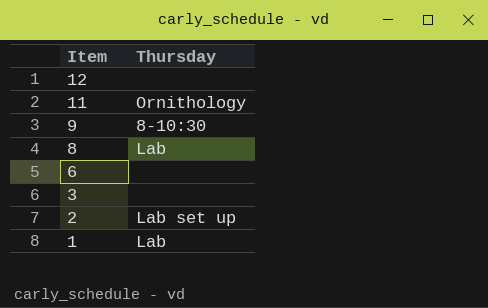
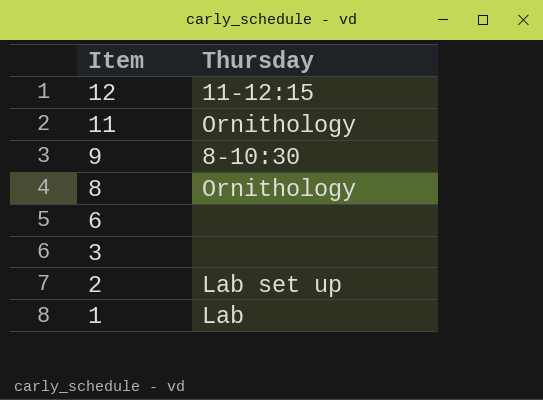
12 | Thursday: none -> 11-12:15
8 | Thursday: Lab -> Ornithology

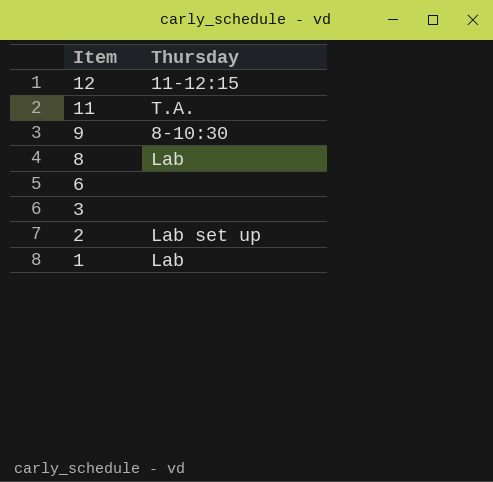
11 | Thursday: Ornithology -> T.A.
8 | Thursday: Ornithology -> Lab

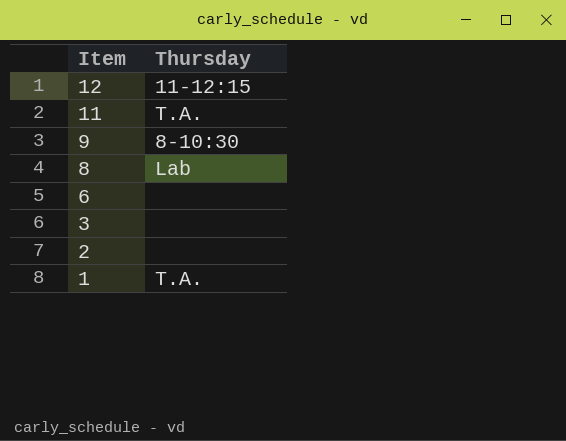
2 | Thursday: Lab set up -> none
1 | Thursday: Lab -> T.A.

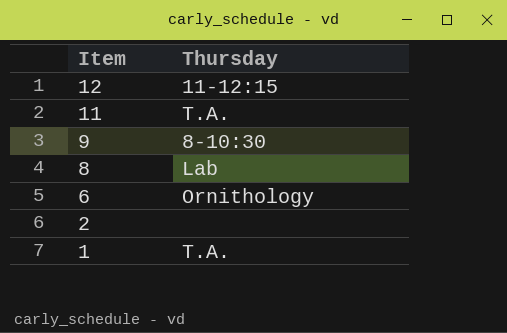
row 3: none -> none
6 | Thursday: none -> Ornithology

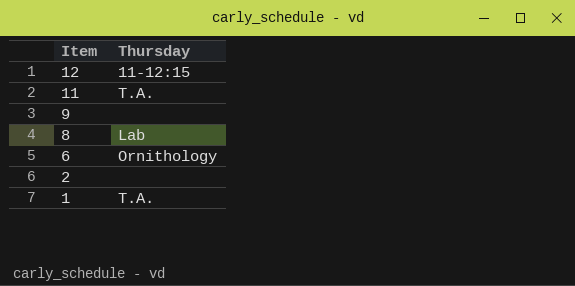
9 | Thursday: 8-10:30 -> none

